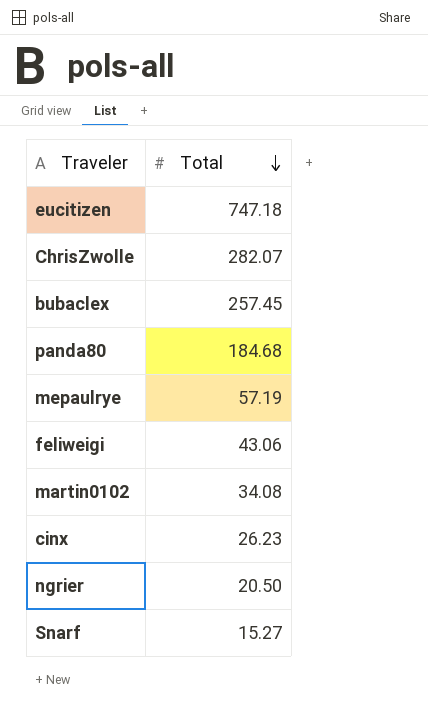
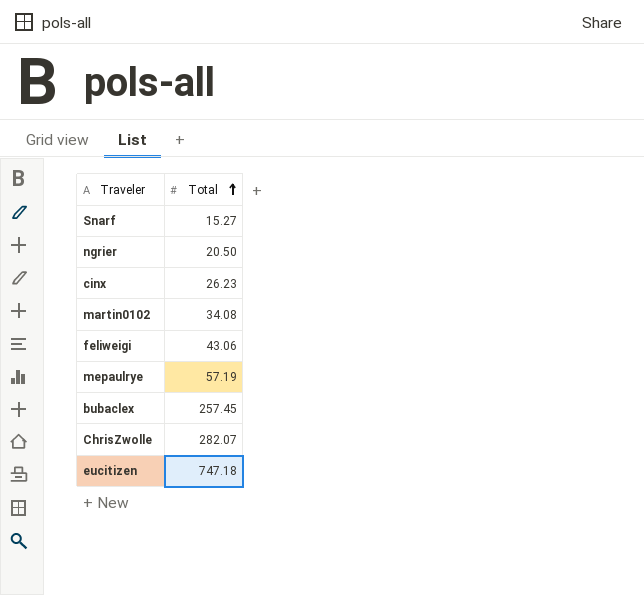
row order: Total descending -> Total ascending
row panda80: 184.68 -> none

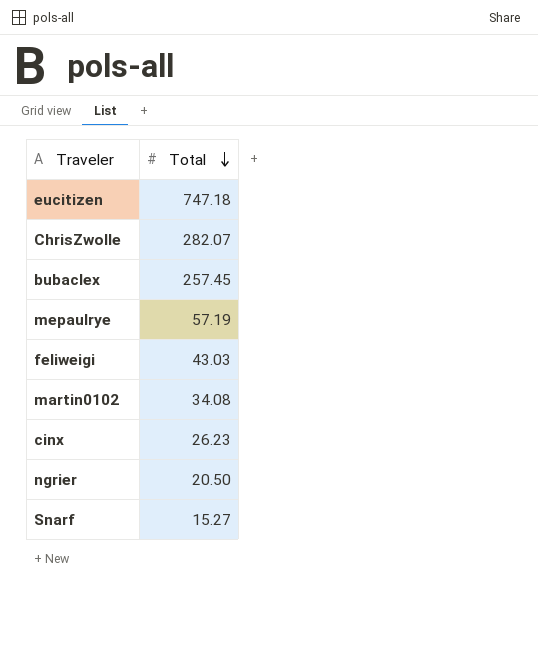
row order: Total ascending -> Total descending
feliweigi | Total: 43.06 -> 43.03

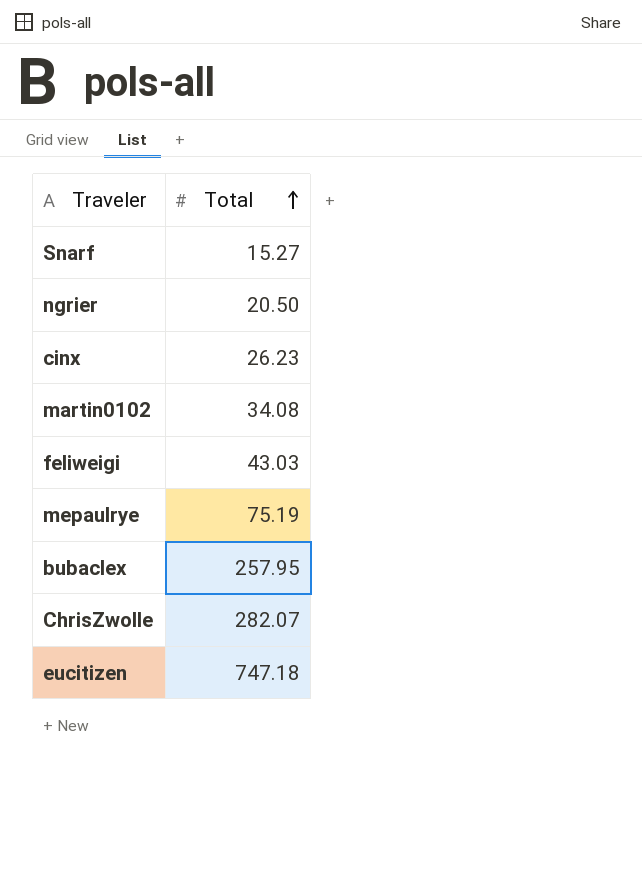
row order: Total descending -> Total ascending
mepaulrye | Total: 57.19 -> 75.19
bubaclex | Total: 257.45 -> 257.95

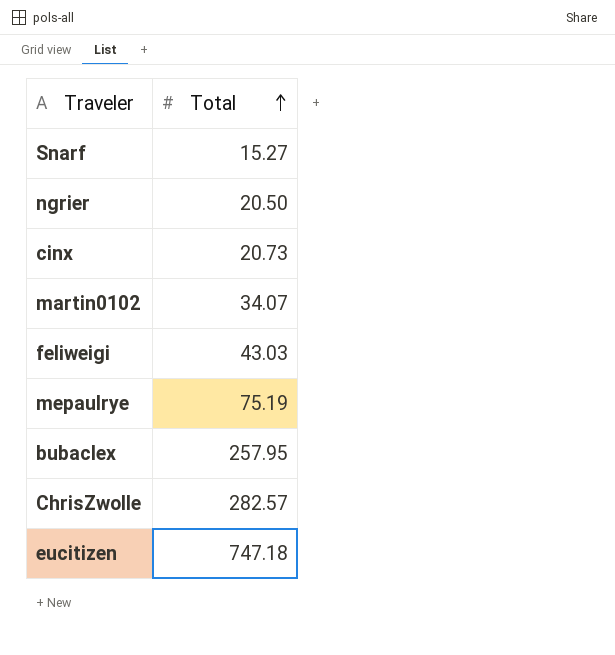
cinx | Total: 26.23 -> 20.73
martin0102 | Total: 34.08 -> 34.07
ChrisZwolle | Total: 282.07 -> 282.57

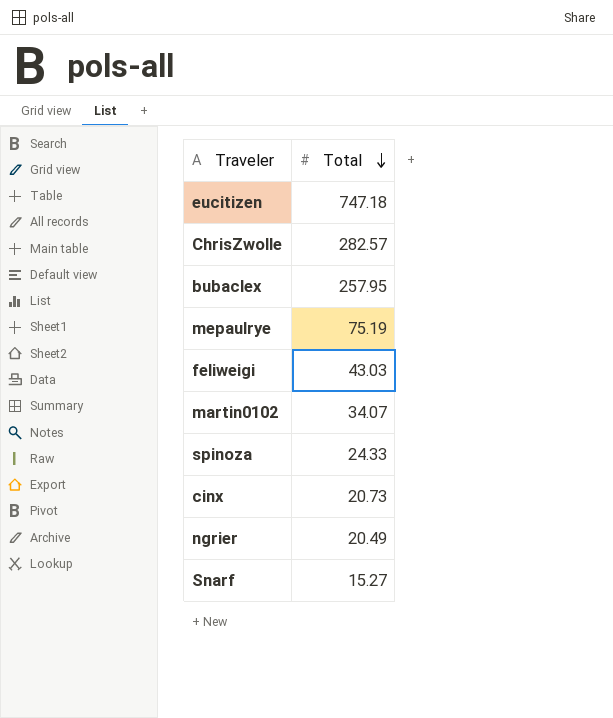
row order: Total ascending -> Total descending
row spinoza: none -> 24.33
ngrier | Total: 20.50 -> 20.49

